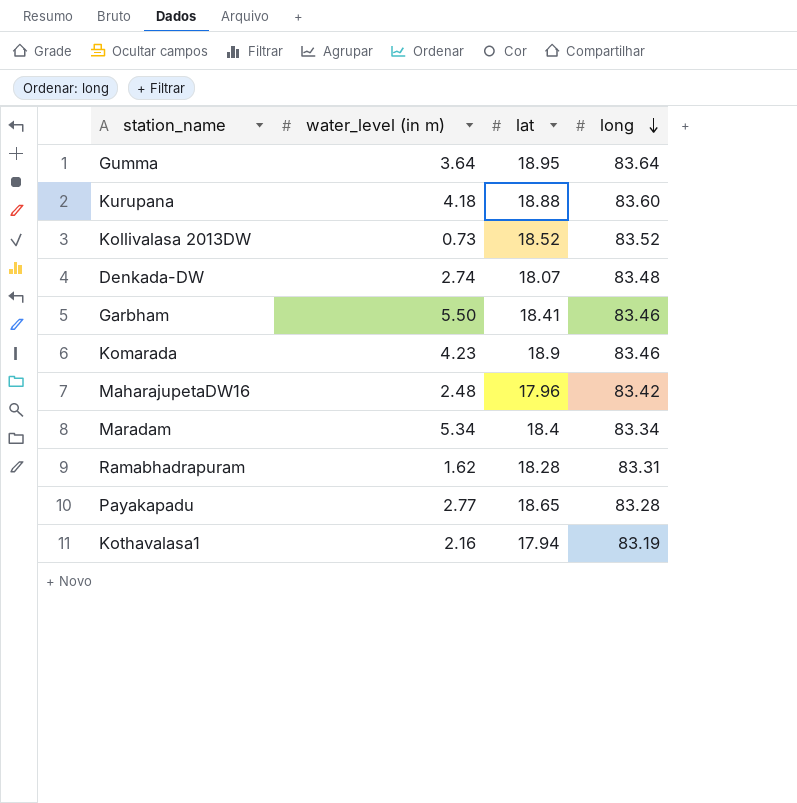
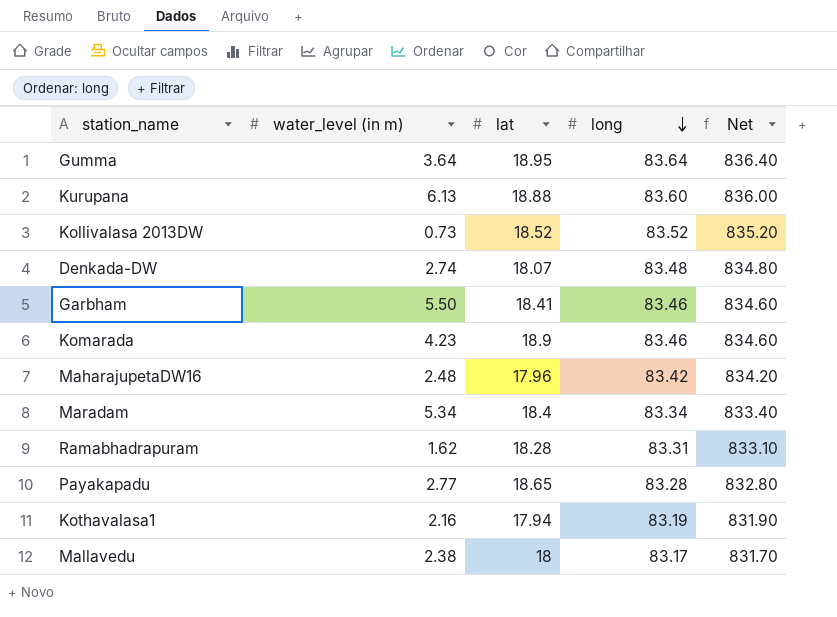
column Net | formula: none -> [long] * 10
Kurupana | water_level (in m): 4.18 -> 6.13
row Mallavedu: none -> 2.38 | 18 | 83.17 | 831.70

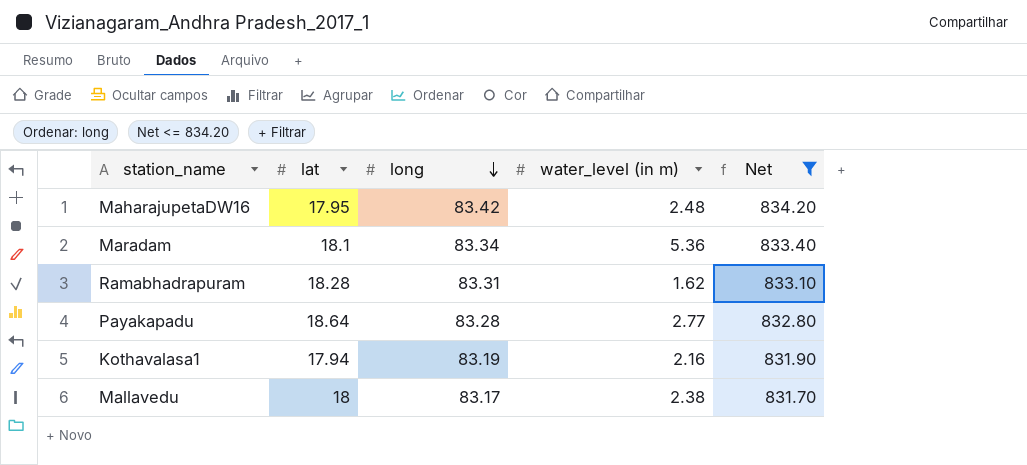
filter: none -> Net <= 834.20
column water_level (in m) | position: 2 -> 4
MaharajupetaDW16 | lat: 17.96 -> 17.95
Maradam | lat: 18.4 -> 18.1
Maradam | water_level (in m): 5.34 -> 5.36
Payakapadu | lat: 18.65 -> 18.64

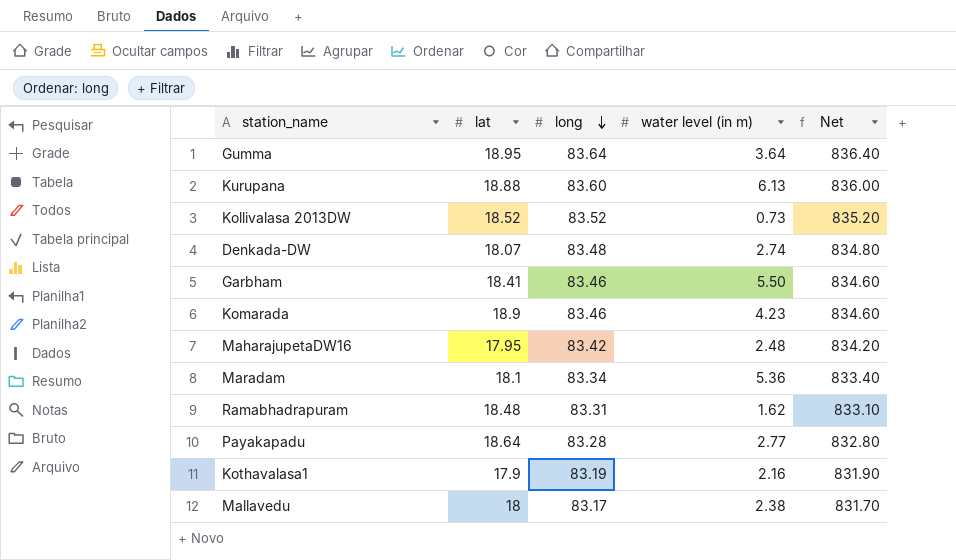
filter: Net <= 834.20 -> none
column name: water_level (in m) -> water level (in m)
Ramabhadrapuram | lat: 18.28 -> 18.48
Kothavalasa1 | lat: 17.94 -> 17.9

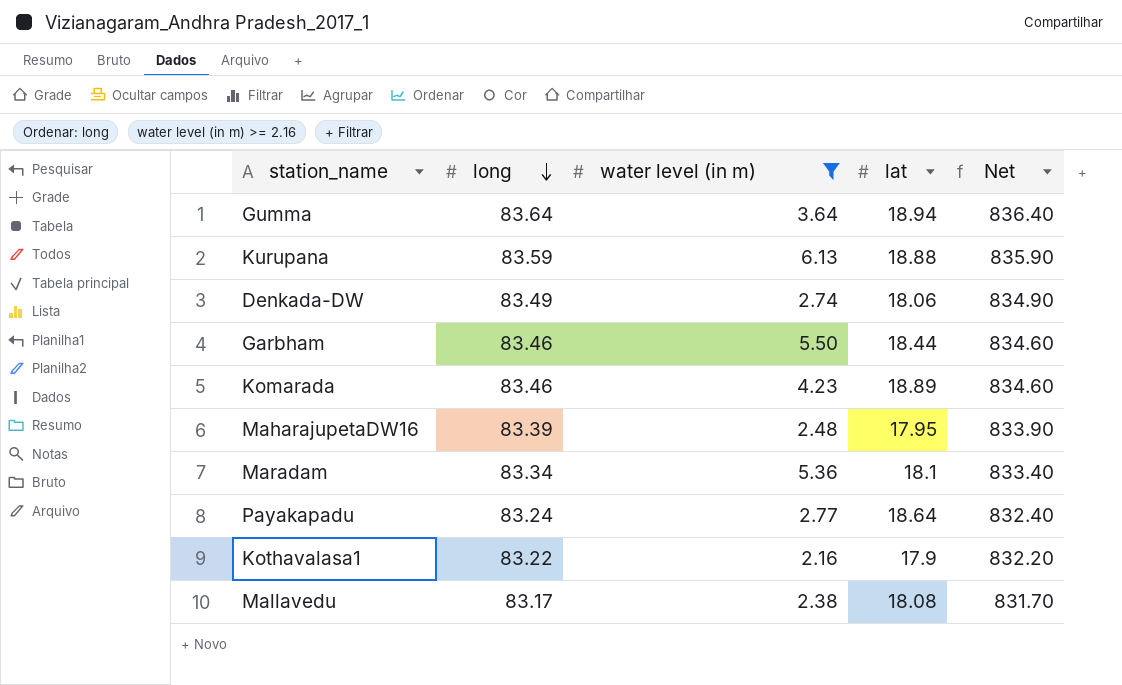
filter: none -> water level (in m) >= 2.16
column lat | position: 2 -> 4
Gumma | lat: 18.95 -> 18.94
Kurupana | long: 83.60 -> 83.59
Kurupana | Net: 836.00 -> 835.90
Denkada-DW | long: 83.48 -> 83.49
Denkada-DW | lat: 18.07 -> 18.06
Denkada-DW | Net: 834.80 -> 834.90
Garbham | lat: 18.41 -> 18.44
Komarada | lat: 18.9 -> 18.89
MaharajupetaDW16 | long: 83.42 -> 83.39
MaharajupetaDW16 | Net: 834.20 -> 833.90
Payakapadu | long: 83.28 -> 83.24
Payakapadu | Net: 832.80 -> 832.40
Kothavalasa1 | long: 83.19 -> 83.22
Kothavalasa1 | Net: 831.90 -> 832.20
Mallavedu | lat: 18 -> 18.08

